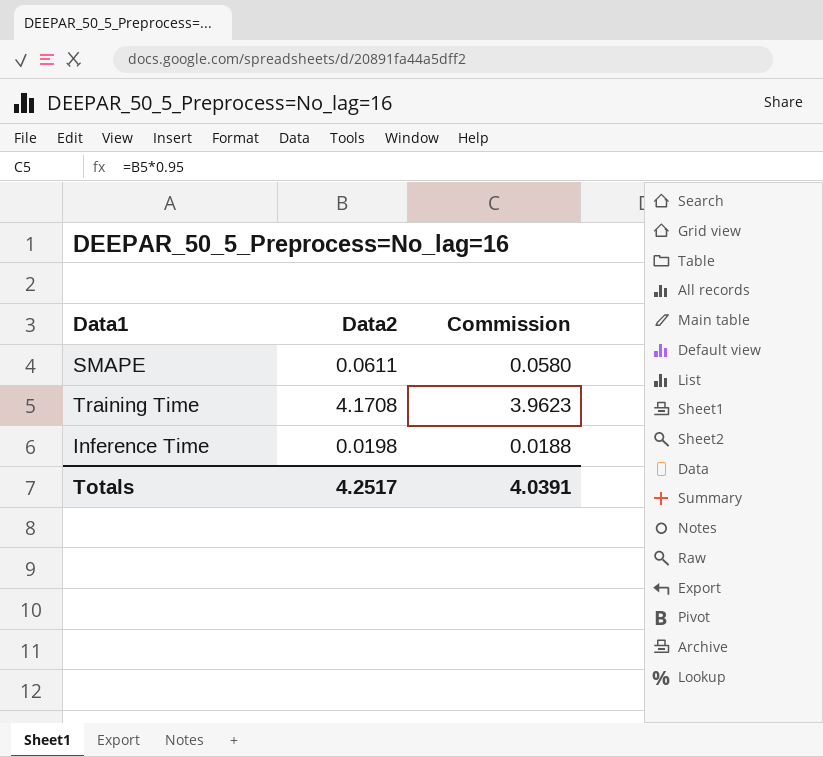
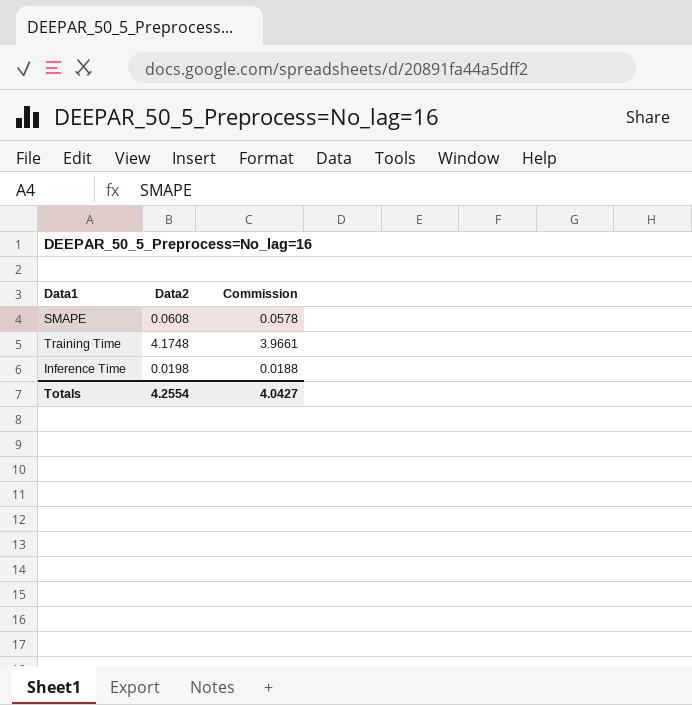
SMAPE | Data2: 0.0611 -> 0.0608
SMAPE | Commission: 0.0580 -> 0.0578
Training Time | Data2: 4.1708 -> 4.1748
Training Time | Commission: 3.9623 -> 3.9661
Totals | Data2: 4.2517 -> 4.2554
Totals | Commission: 4.0391 -> 4.0427

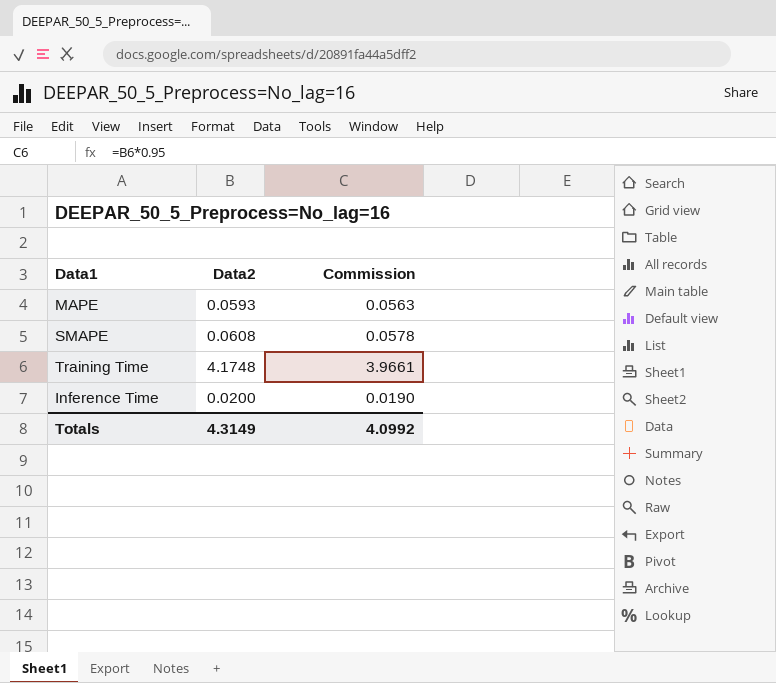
row MAPE: none -> 0.0593 | 0.0563
Inference Time | Data2: 0.0198 -> 0.0200
Inference Time | Commission: 0.0188 -> 0.0190
Totals | Data2: 4.2554 -> 4.3149
Totals | Commission: 4.0427 -> 4.0992

